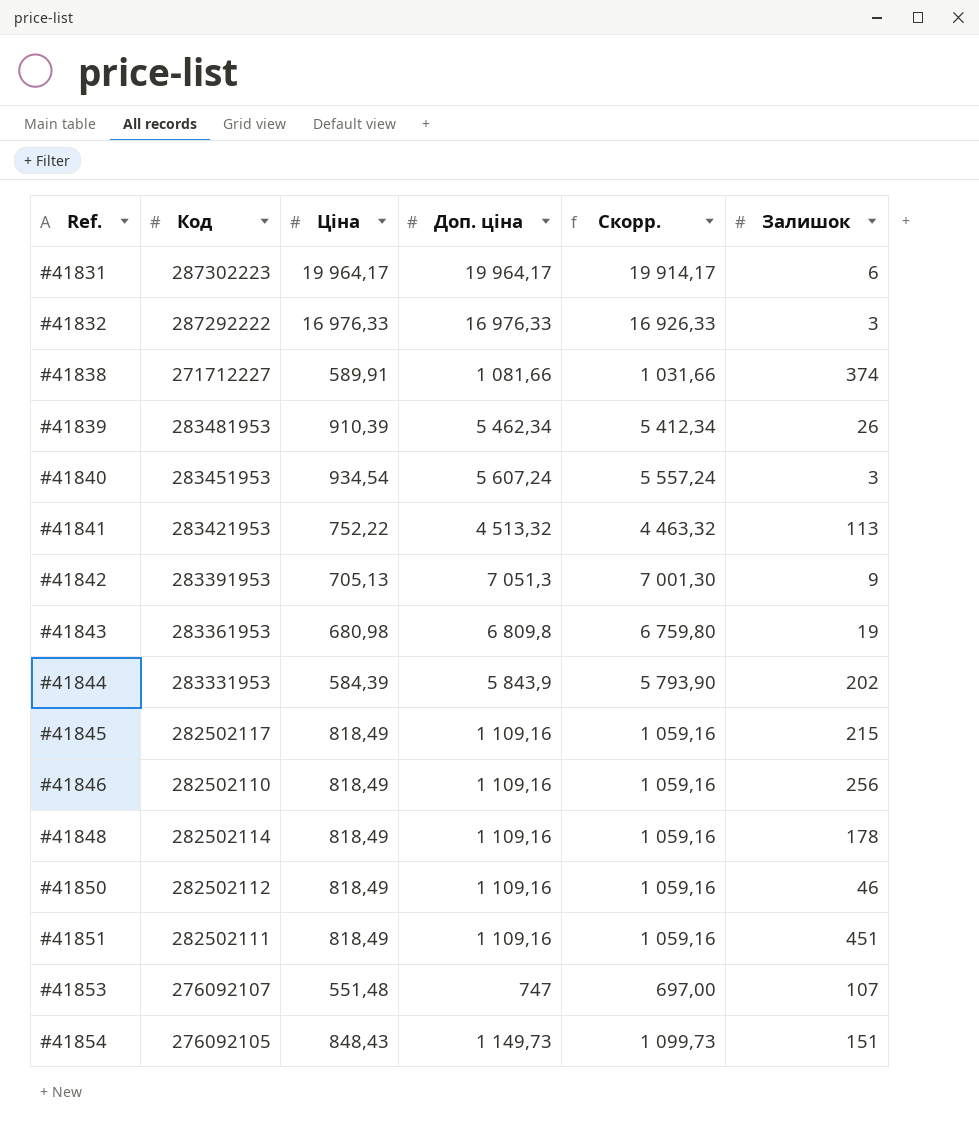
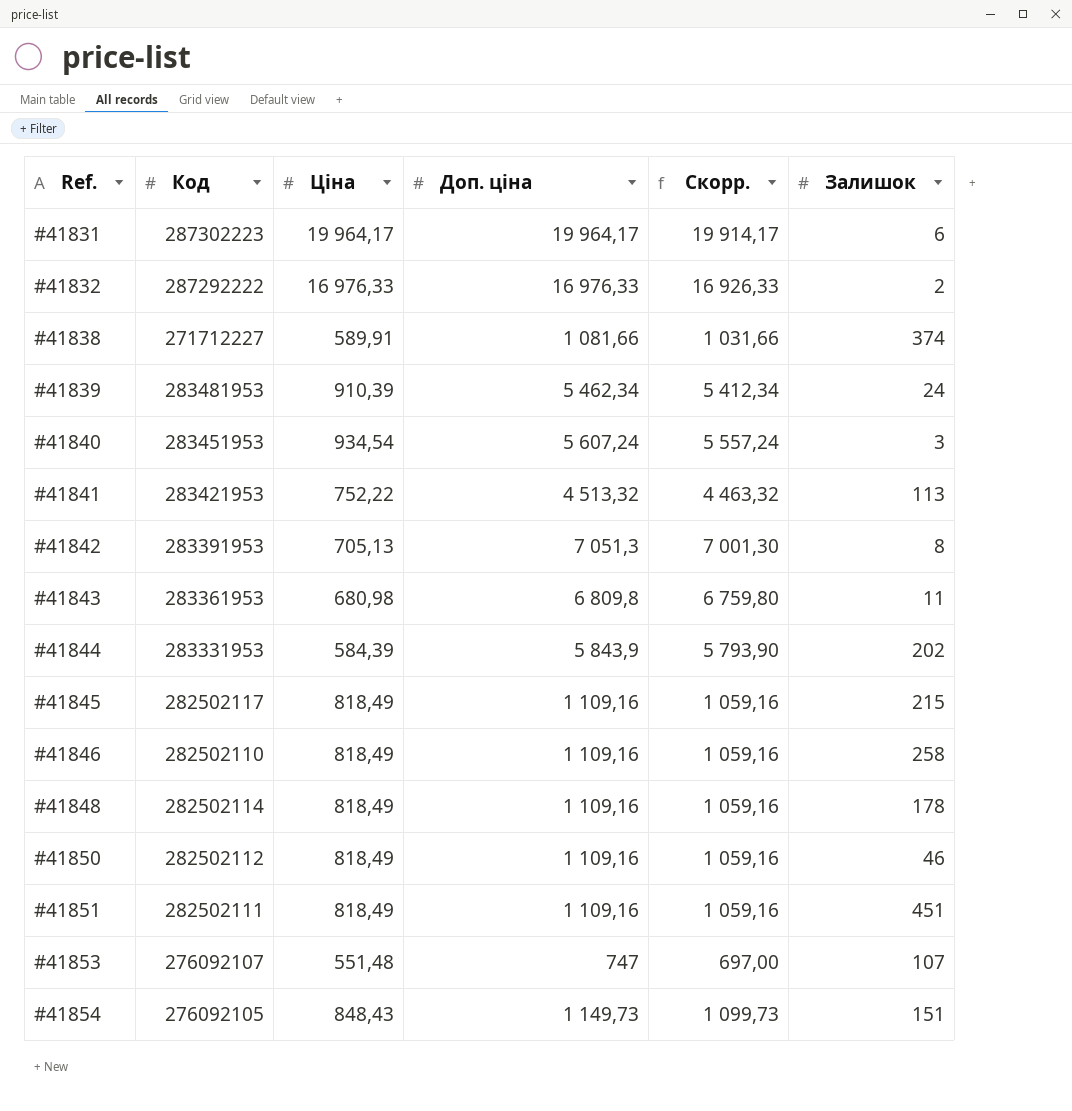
#41832 | Залишок: 3 -> 2
#41839 | Залишок: 26 -> 24
#41842 | Залишок: 9 -> 8
#41843 | Залишок: 19 -> 11
#41846 | Залишок: 256 -> 258

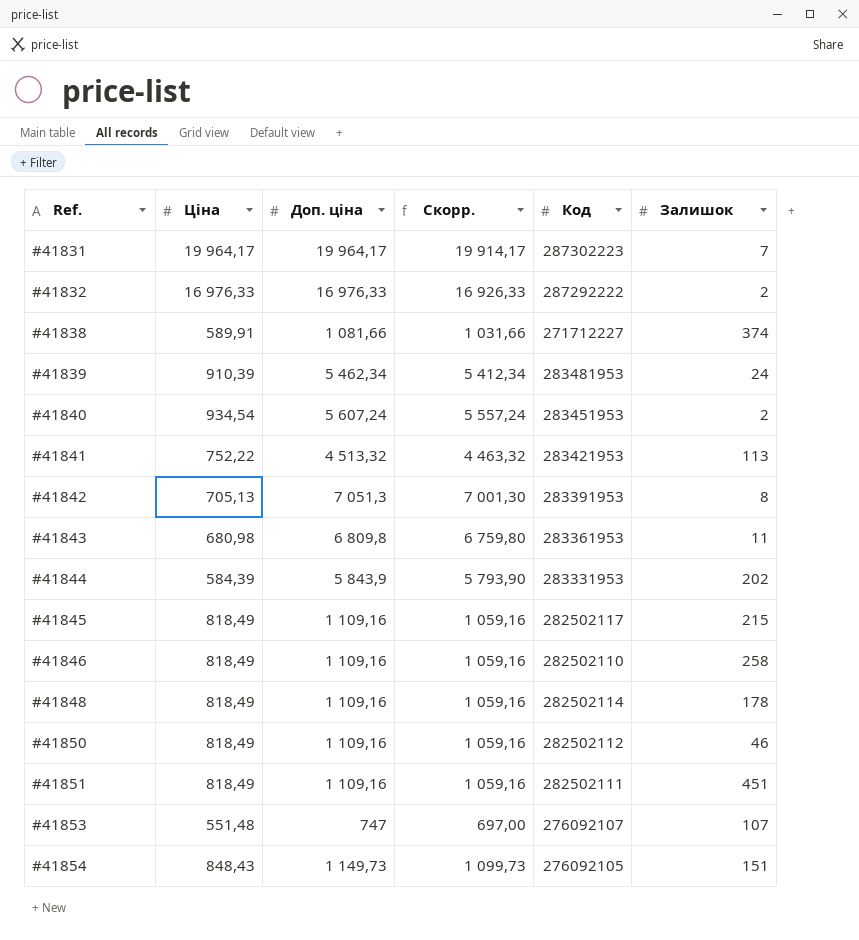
column Код | position: 2 -> 5
#41831 | Залишок: 6 -> 7
#41840 | Залишок: 3 -> 2

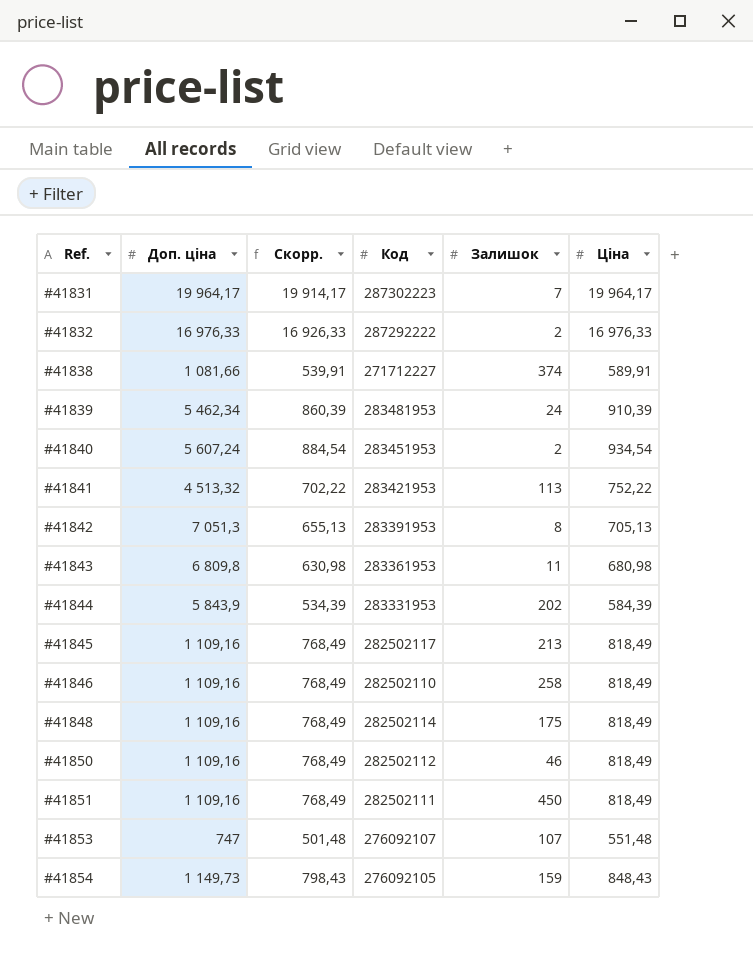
column Скорр. | formula: [Доп. ціна] - 50 -> [Ціна] - 50
column Ціна | position: 2 -> 6
#41845 | Залишок: 215 -> 213
#41848 | Залишок: 178 -> 175
#41851 | Залишок: 451 -> 450
#41854 | Залишок: 151 -> 159

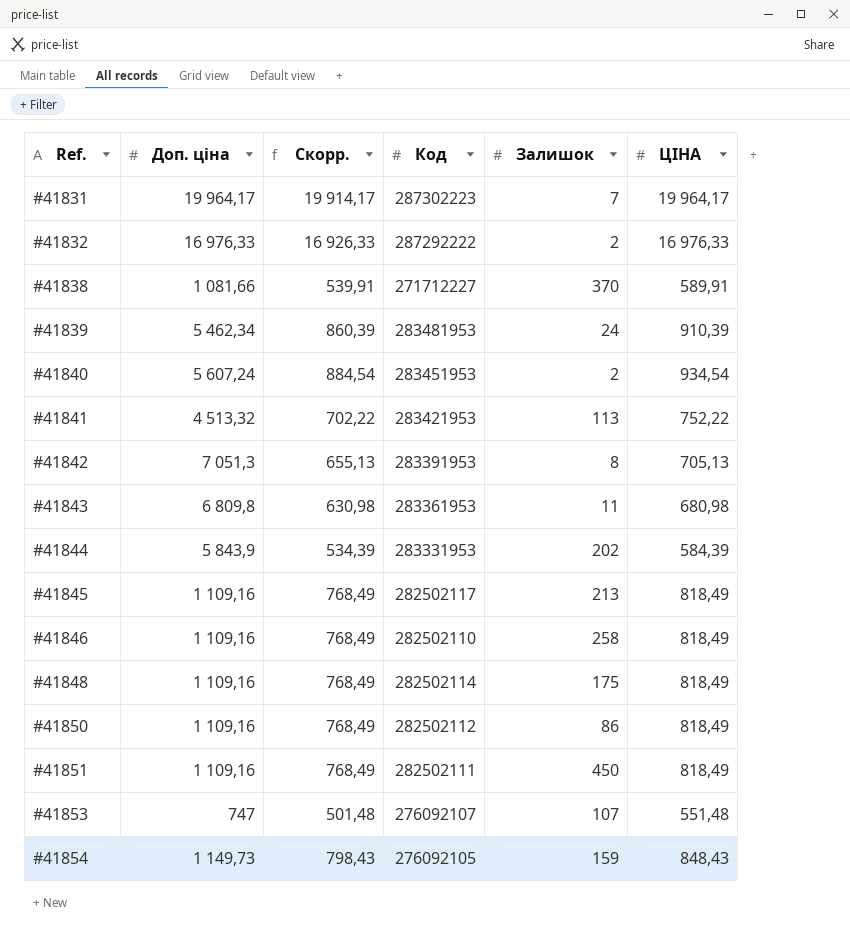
column name: Ціна -> ЦІНА
#41838 | Залишок: 374 -> 370
#41850 | Залишок: 46 -> 86

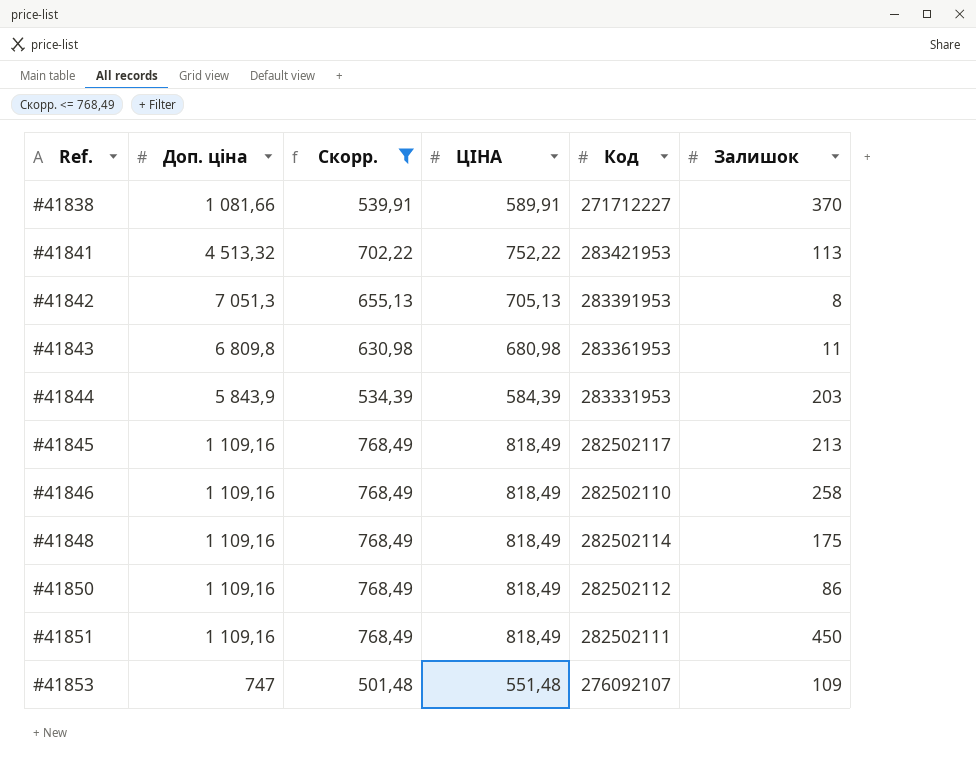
filter: none -> Скорр. <= 768,49
column ЦІНА | position: 6 -> 4
#41844 | Залишок: 202 -> 203
#41853 | Залишок: 107 -> 109

